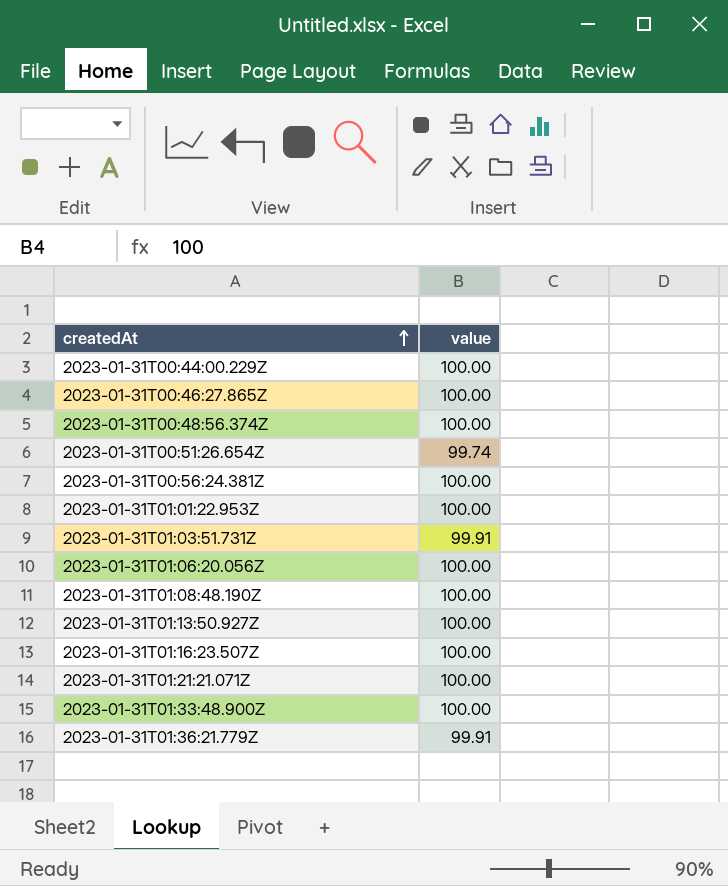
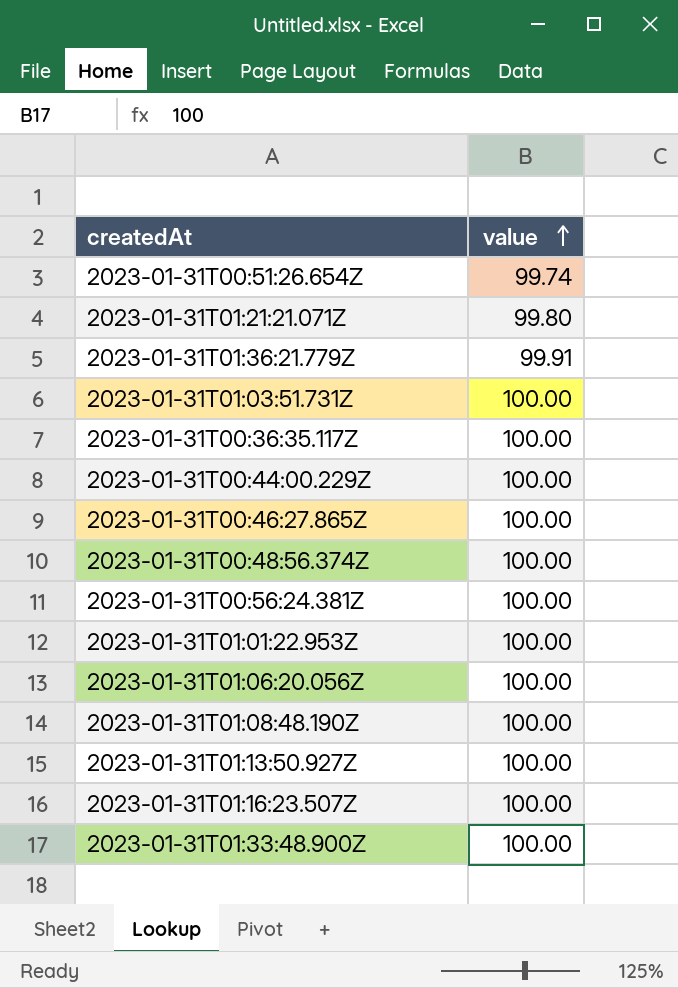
row order: createdAt ascending -> value ascending
2023-01-31T01:21:21.071Z | value: 100.00 -> 99.80
2023-01-31T01:03:51.731Z | value: 99.91 -> 100.00
row 2023-01-31T00:36:35.117Z: none -> 100.00

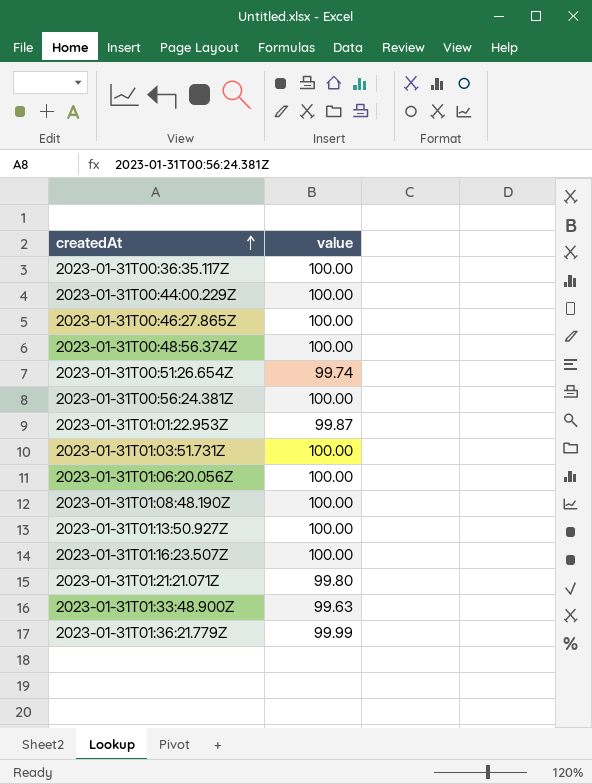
row order: value ascending -> createdAt ascending
2023-01-31T01:01:22.953Z | value: 100.00 -> 99.87
2023-01-31T01:33:48.900Z | value: 100.00 -> 99.63
2023-01-31T01:36:21.779Z | value: 99.91 -> 99.99

